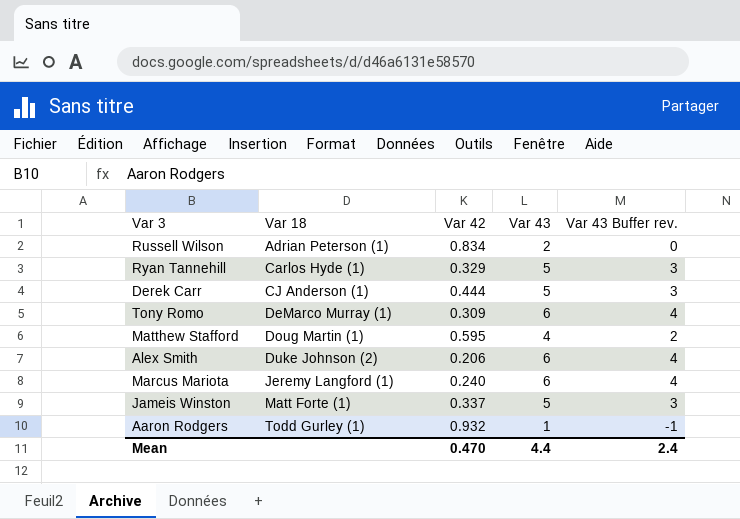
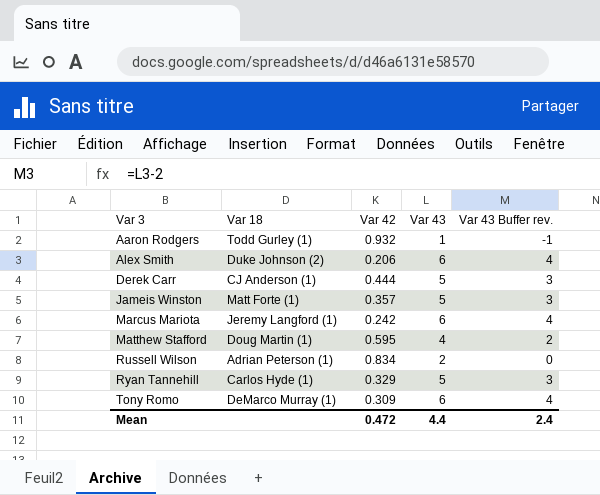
row order: Var 18 ascending -> Var 3 ascending
Jameis Winston | Var 42: 0.337 -> 0.357
Marcus Mariota | Var 42: 0.240 -> 0.242
Mean | Var 42: 0.470 -> 0.472

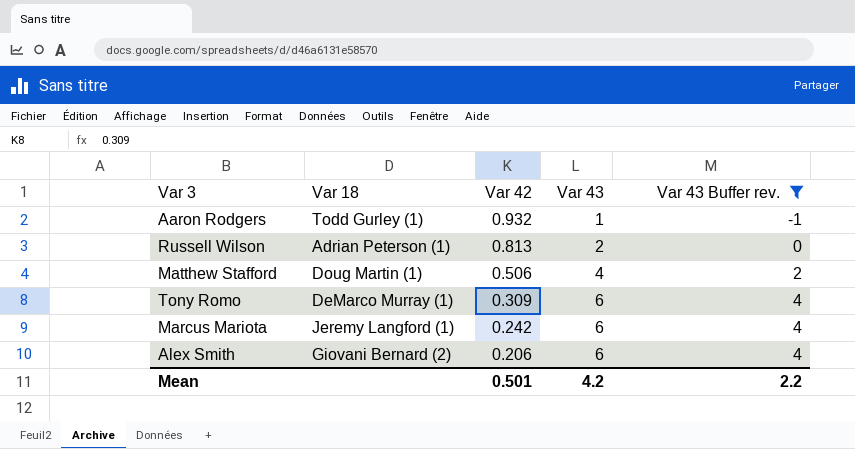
filter: none -> Var 43 Buffer rev. != 3
row order: Var 3 ascending -> Var 42 descending
Russell Wilson | Var 42: 0.834 -> 0.813
Matthew Stafford | Var 42: 0.595 -> 0.506
Alex Smith | Var 18: Duke Johnson (2) -> Giovani Bernard (2)
Mean | Var 42: 0.472 -> 0.501
Mean | Var 43: 4.4 -> 4.2
Mean | Var 43 Buffer rev.: 2.4 -> 2.2

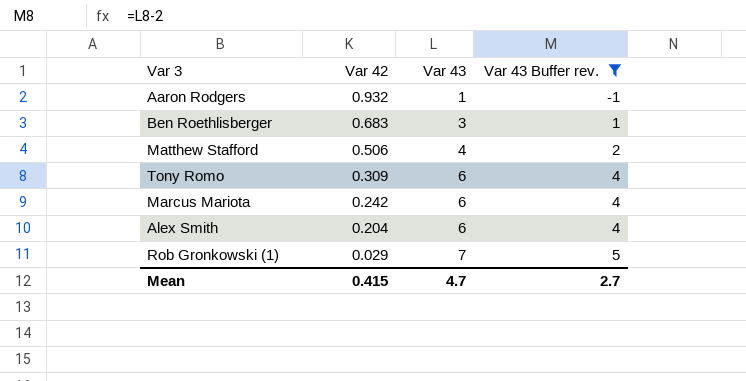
column Var 18 | position: 2 -> none
row Russell Wilson: Adrian Peterson (1) | 0.813 | 2 | 0 -> none
row Ben Roethlisberger: none -> 0.683 | 3 | 1
Alex Smith | Var 42: 0.206 -> 0.204
row Rob Gronkowski (1): none -> 0.029 | 7 | 5
Mean | Var 42: 0.501 -> 0.415
Mean | Var 43: 4.2 -> 4.7
Mean | Var 43 Buffer rev.: 2.2 -> 2.7

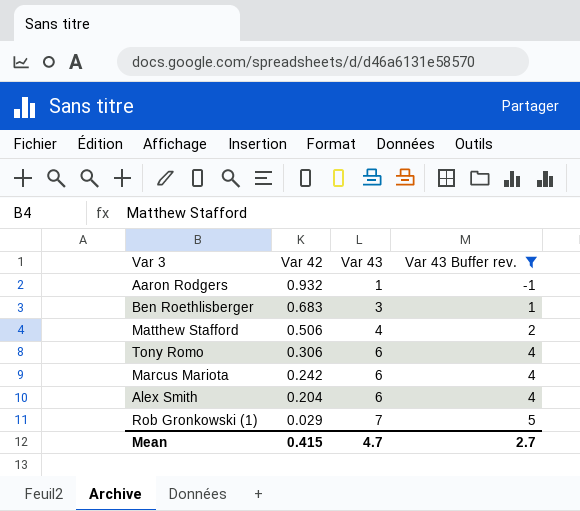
Tony Romo | Var 42: 0.309 -> 0.306

